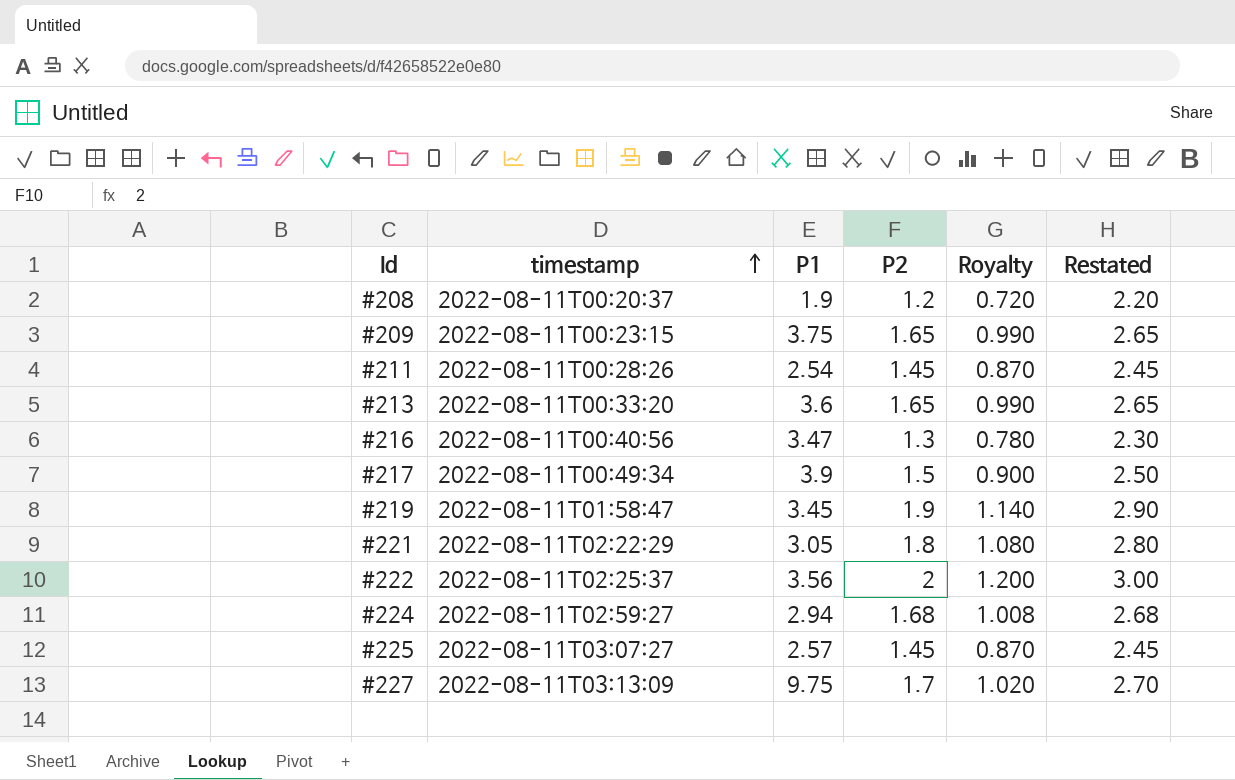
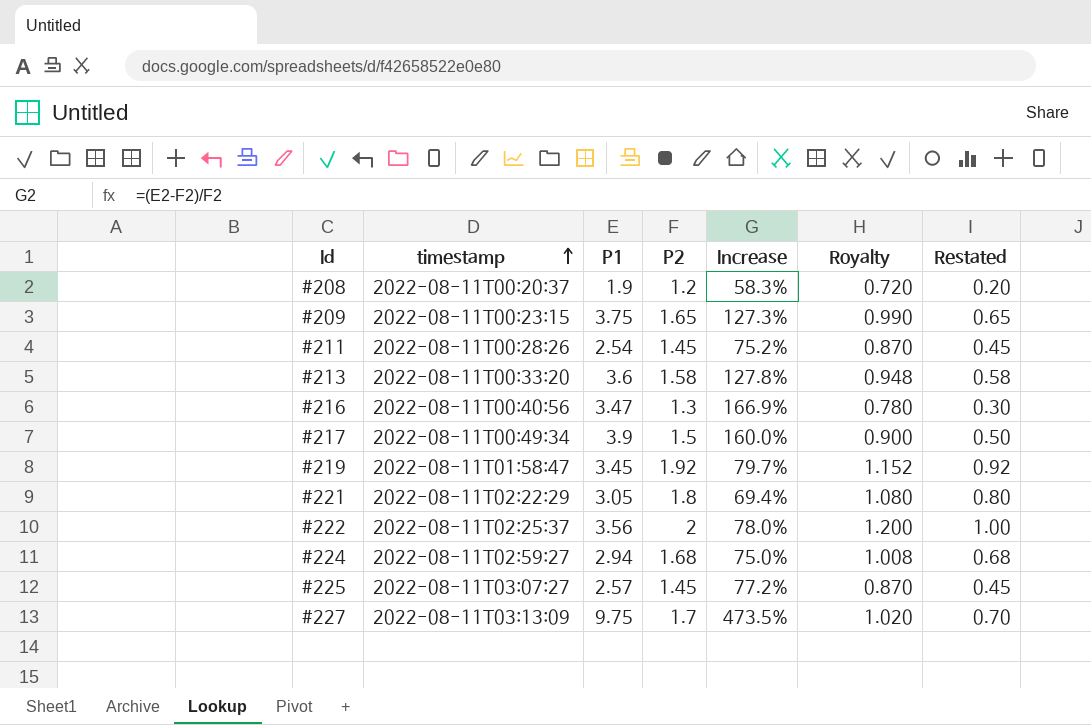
column Increase | formula: none -> ([P1] - [P2]) / [P2]
column Restated | formula: [P2] + 1 -> [P2] - 1
#213 | P2: 1.65 -> 1.58
#213 | Royalty: 0.990 -> 0.948
#219 | P2: 1.9 -> 1.92
#219 | Royalty: 1.140 -> 1.152

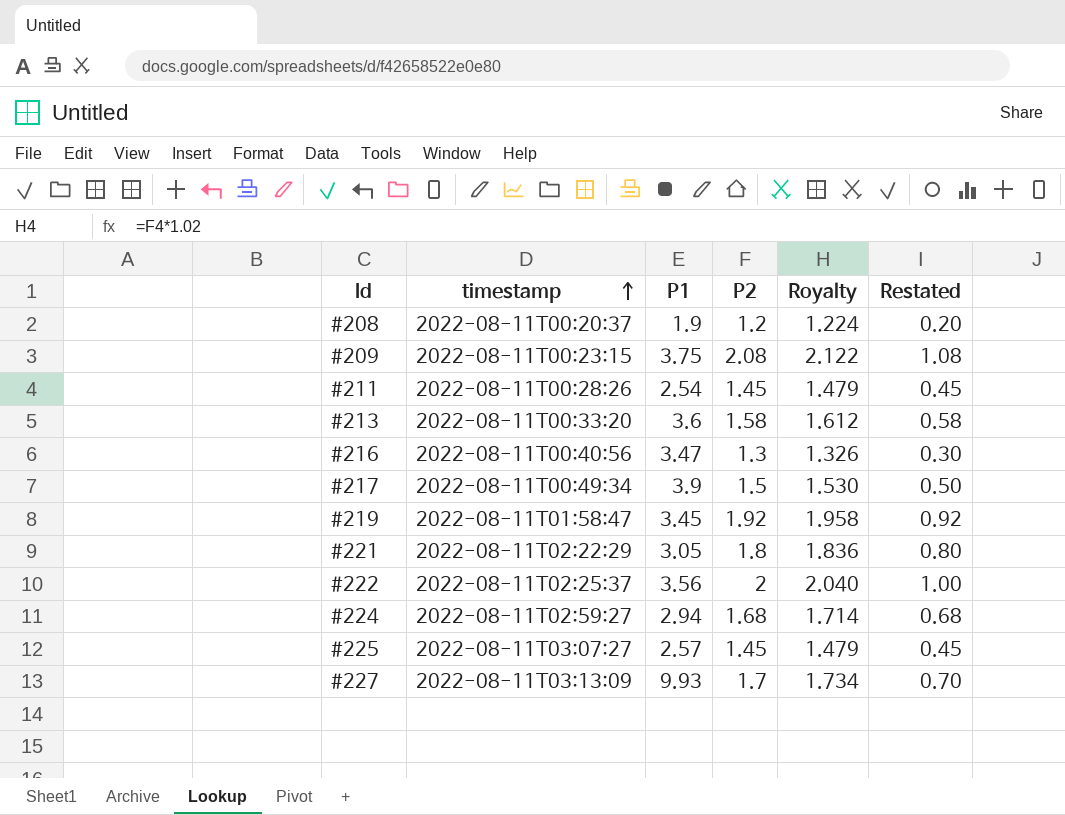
column Increase | formula: ([P1] - [P2]) / [P2] -> none
column Royalty | formula: [P2] * 0.6 -> [P2] * 1.02
#209 | P2: 1.65 -> 2.08
#209 | Restated: 0.65 -> 1.08
#227 | P1: 9.75 -> 9.93

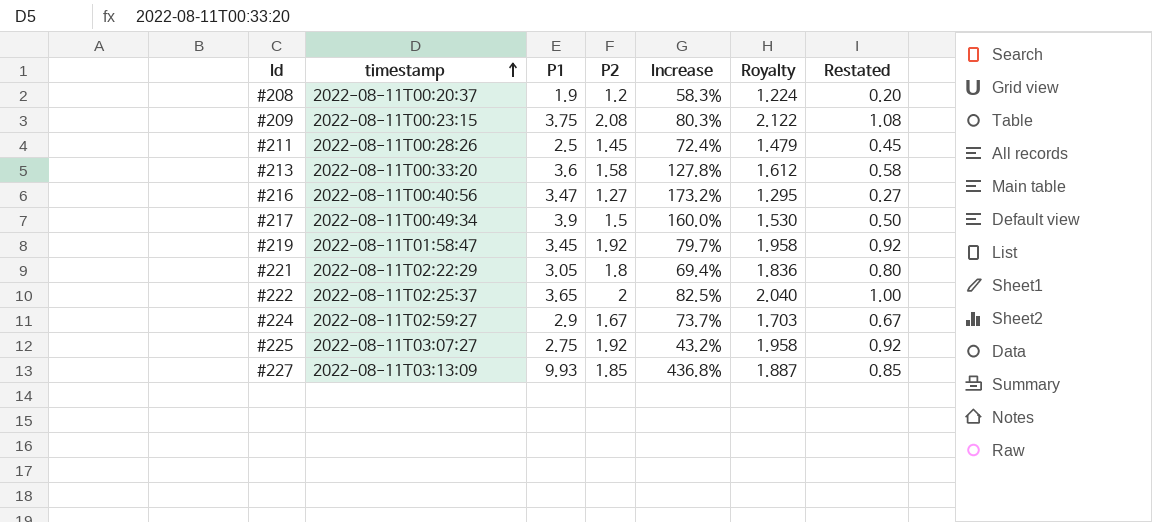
column Increase | formula: none -> ([P1] - [P2]) / [P2]
#211 | P1: 2.54 -> 2.5
#216 | P2: 1.3 -> 1.27
#216 | Royalty: 1.326 -> 1.295
#216 | Restated: 0.30 -> 0.27
#222 | P1: 3.56 -> 3.65
#224 | P1: 2.94 -> 2.9
#224 | P2: 1.68 -> 1.67
#224 | Royalty: 1.714 -> 1.703
#224 | Restated: 0.68 -> 0.67
#225 | P1: 2.57 -> 2.75
#225 | P2: 1.45 -> 1.92
#225 | Royalty: 1.479 -> 1.958
#225 | Restated: 0.45 -> 0.92
#227 | P2: 1.7 -> 1.85
#227 | Royalty: 1.734 -> 1.887
#227 | Restated: 0.70 -> 0.85

